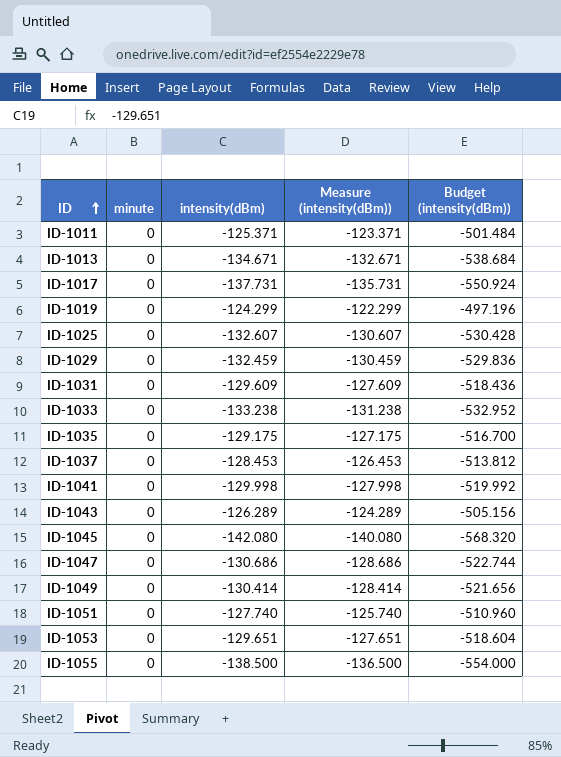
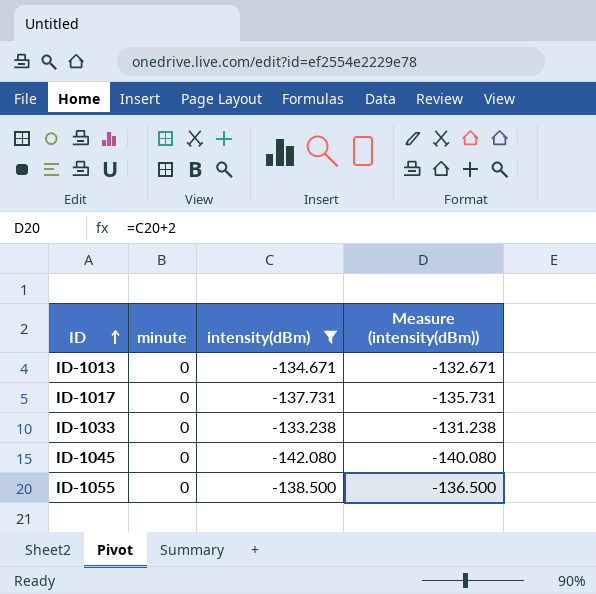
filter: none -> intensity(dBm) <= -133.238
column Budget (intensity(dBm)) | formula: [intensity(dBm)] * 4 -> none

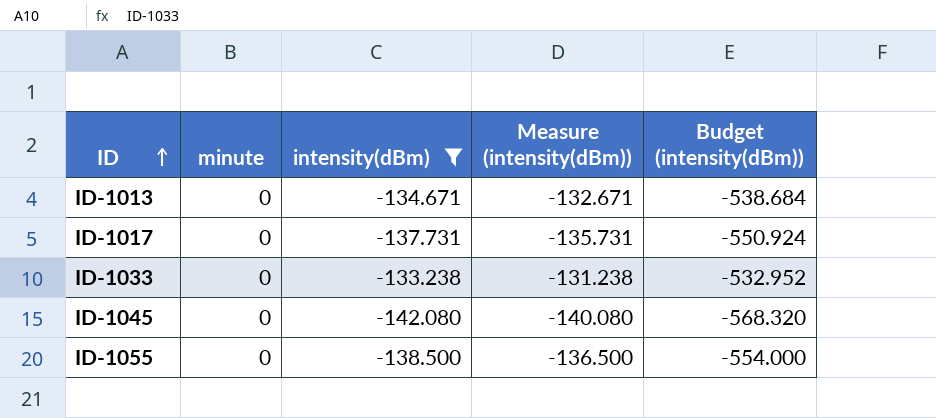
column Budget (intensity(dBm)) | formula: none -> [intensity(dBm)] * 4

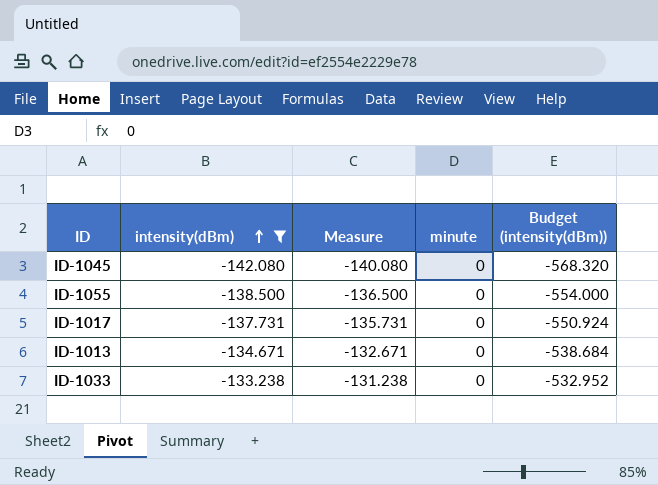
row order: ID ascending -> intensity(dBm) ascending
column name: Measure (intensity(dBm)) -> Measure
column minute | position: 2 -> 4

